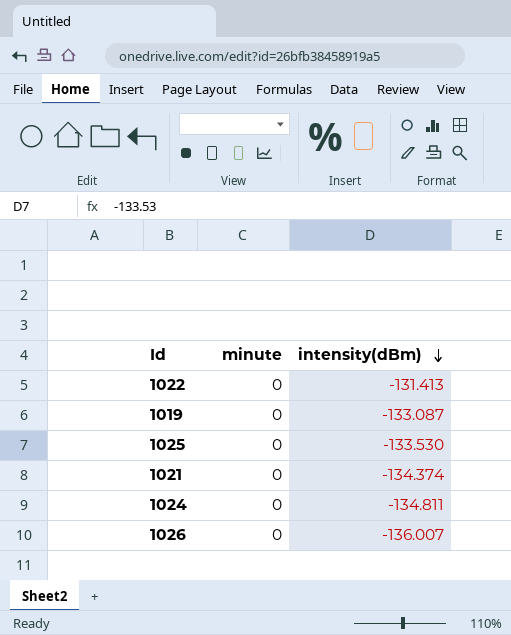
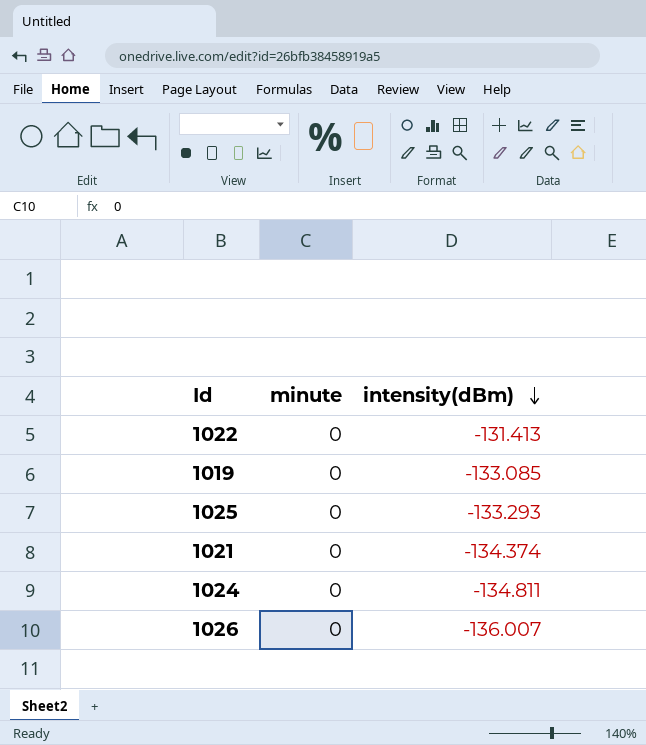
1019 | intensity(dBm): -133.087 -> -133.085
1025 | intensity(dBm): -133.530 -> -133.293

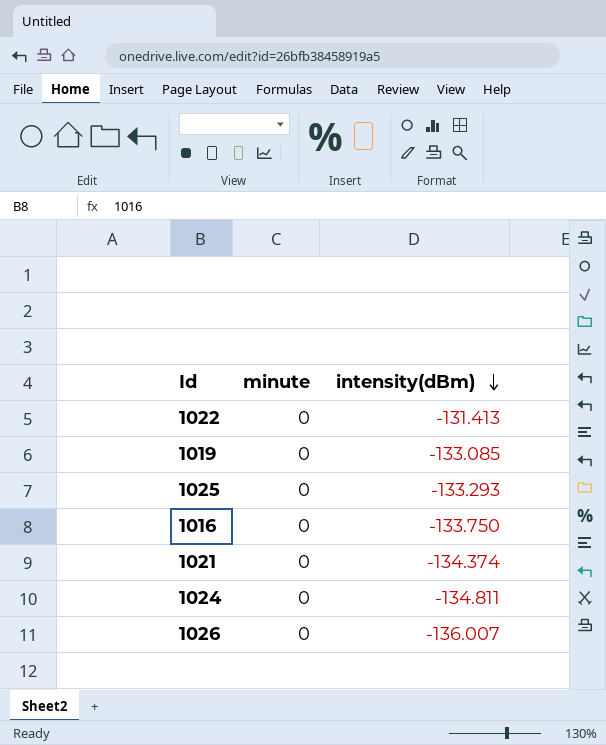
row 1016: none -> 0 | -133.750

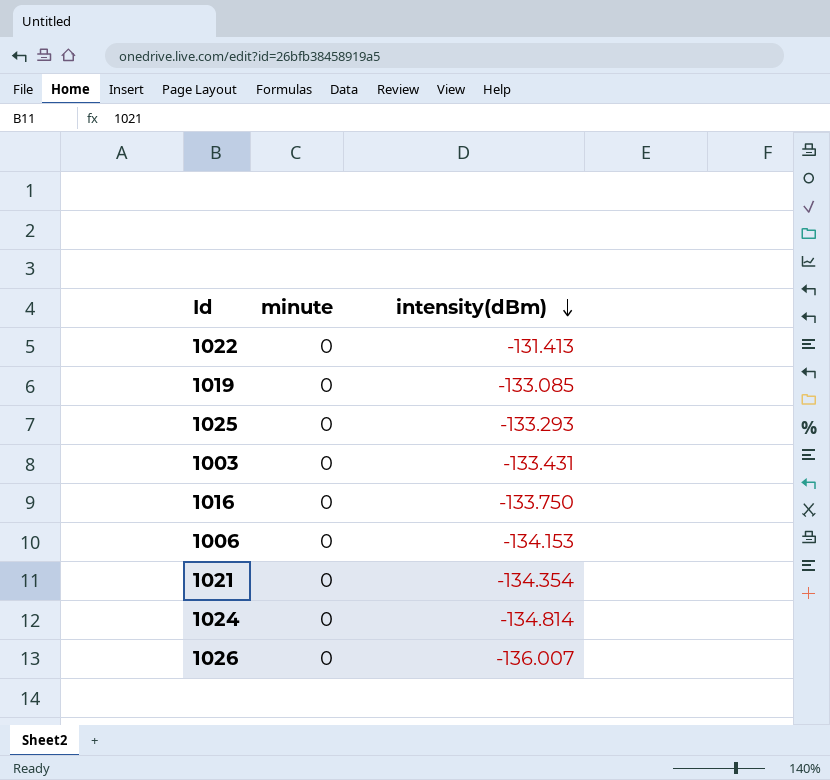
row 1003: none -> 0 | -133.431
row 1006: none -> 0 | -134.153
1021 | intensity(dBm): -134.374 -> -134.354
1024 | intensity(dBm): -134.811 -> -134.814

